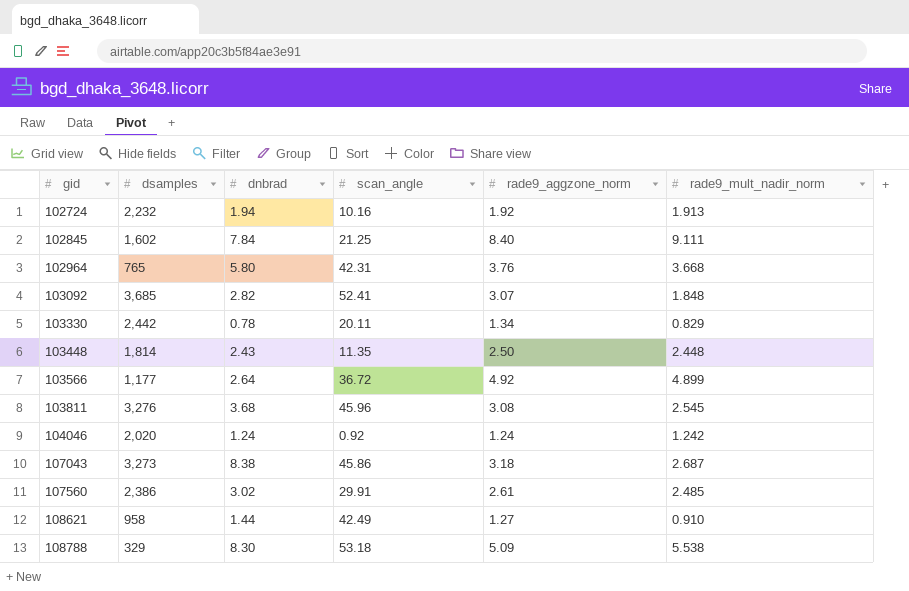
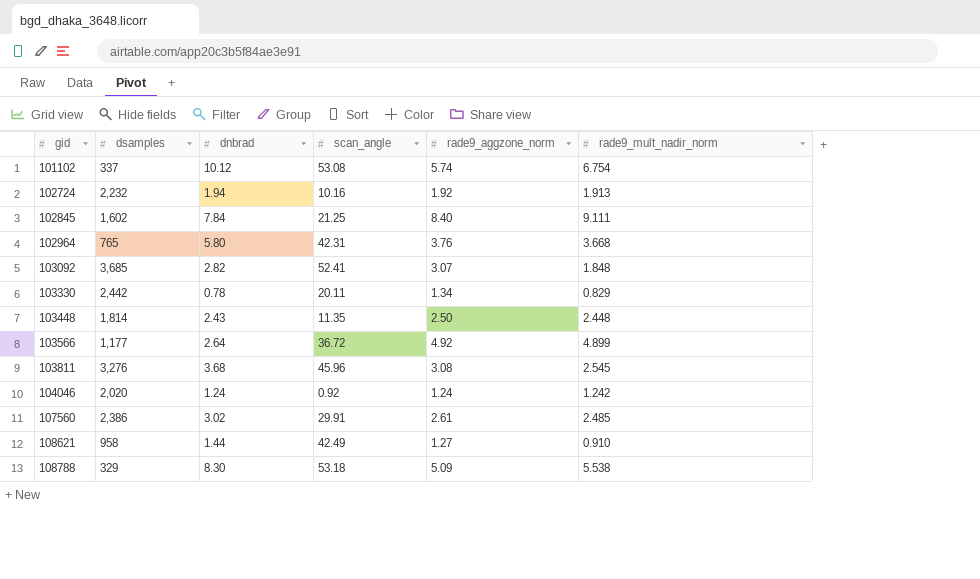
row 107043: 3,273 | 8.38 | 45.86 | 3.18 | 2.687 -> none
row 101102: none -> 337 | 10.12 | 53.08 | 5.74 | 6.754

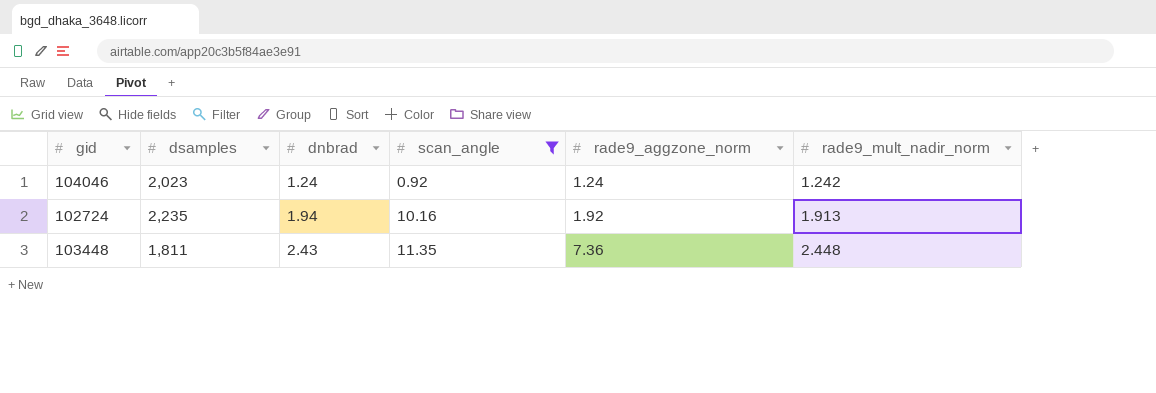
filter: none -> scan_angle <= 11.35
row order: gid ascending -> dnbrad ascending
104046 | dsamples: 2,020 -> 2,023
102724 | dsamples: 2,232 -> 2,235
103448 | dsamples: 1,814 -> 1,811
103448 | rade9_aggzone_norm: 2.50 -> 7.36

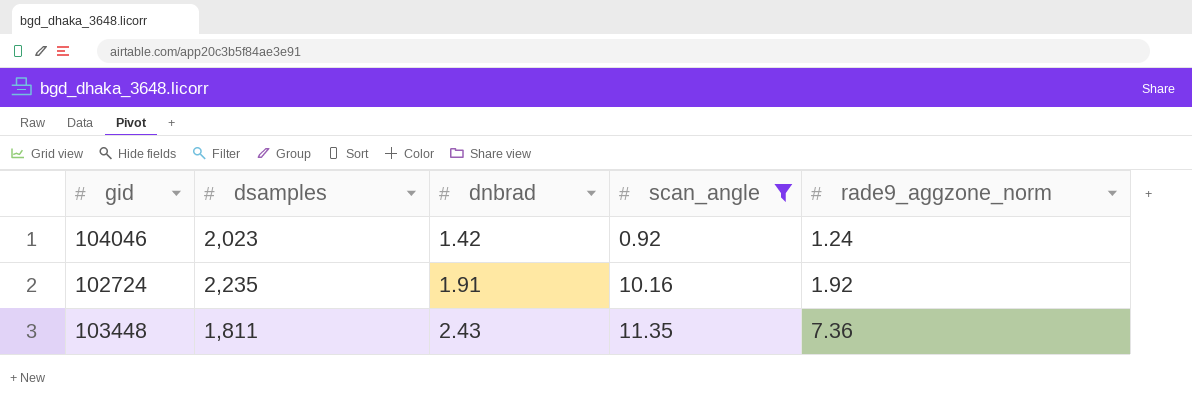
column rade9_mult_nadir_norm | position: 6 -> none
104046 | dnbrad: 1.24 -> 1.42
102724 | dnbrad: 1.94 -> 1.91

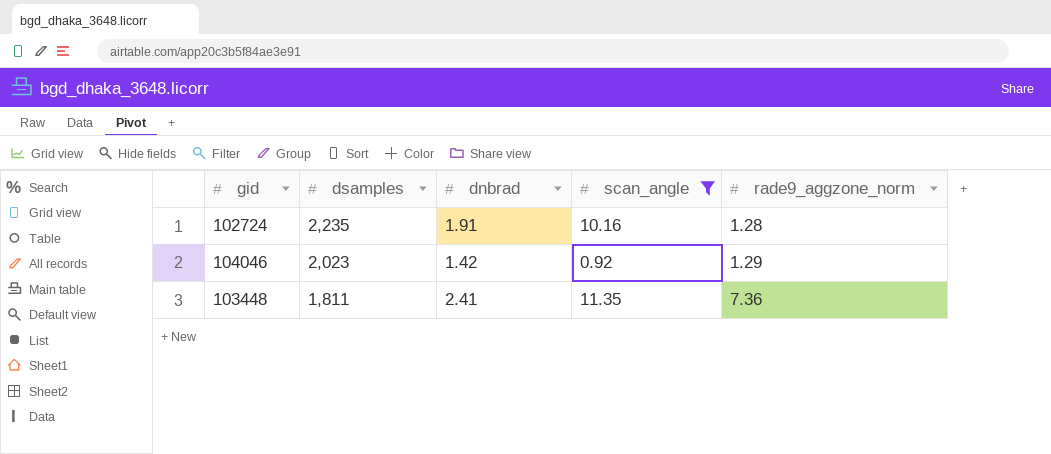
row order: dnbrad ascending -> dsamples descending
102724 | rade9_aggzone_norm: 1.92 -> 1.28
104046 | rade9_aggzone_norm: 1.24 -> 1.29
103448 | dnbrad: 2.43 -> 2.41

